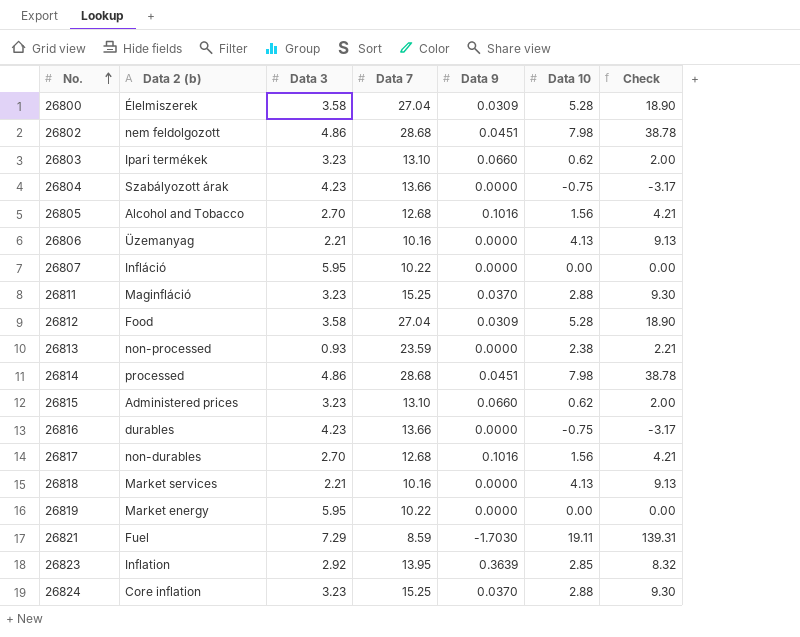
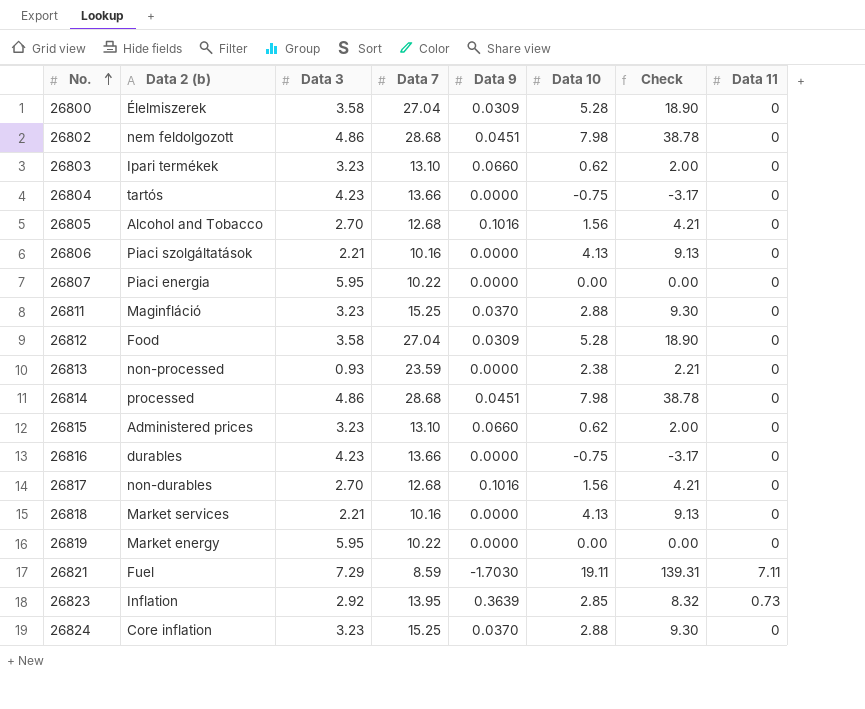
column Data 11 | position: none -> 8
26804 | Data 2 (b): Szabályozott árak -> tartós
26806 | Data 2 (b): Üzemanyag -> Piaci szolgáltatások
26807 | Data 2 (b): Infláció -> Piaci energia

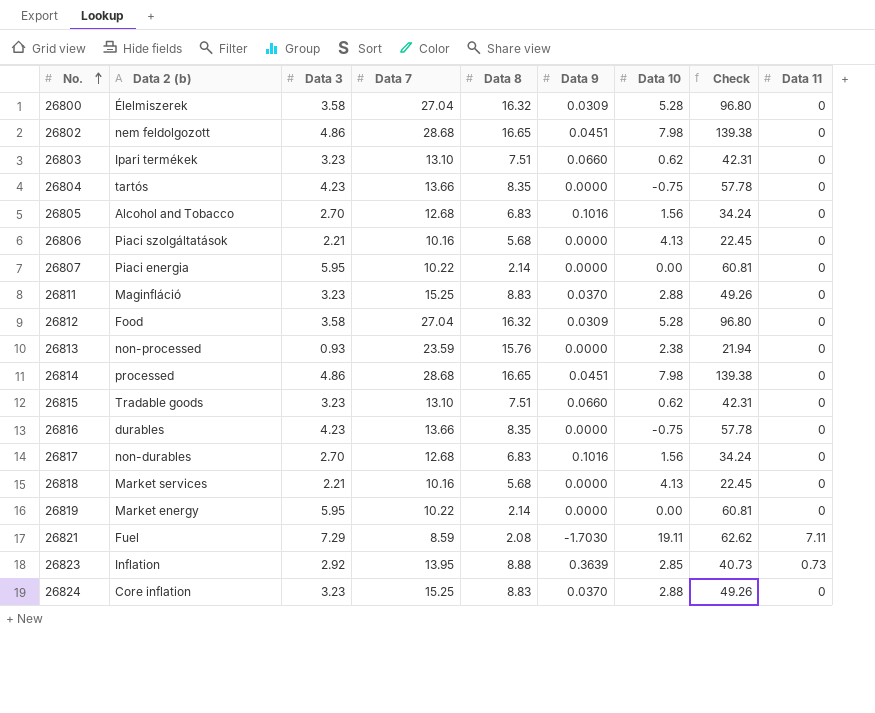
column Data 8 | position: none -> 5
column Check | formula: [Data 3] * [Data 10] -> [Data 3] * [Data 7]
26815 | Data 2 (b): Administered prices -> Tradable goods

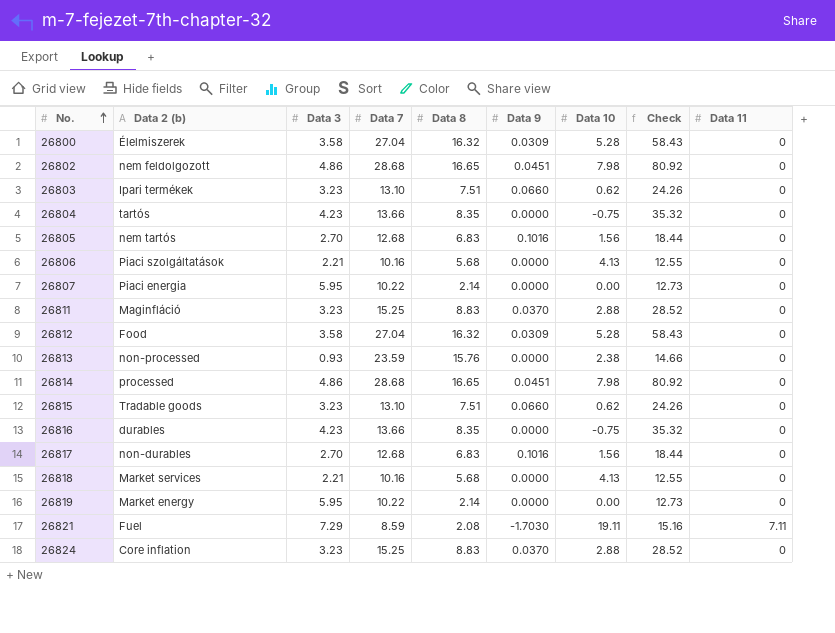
column Check | formula: [Data 3] * [Data 7] -> [Data 3] * [Data 8]
row 26823: Inflation | 2.92 | 13.95 | 8.88 | 0.3639 | 2.85 | 40.73 | 0.73 -> none
26805 | Data 2 (b): Alcohol and Tobacco -> nem tartós

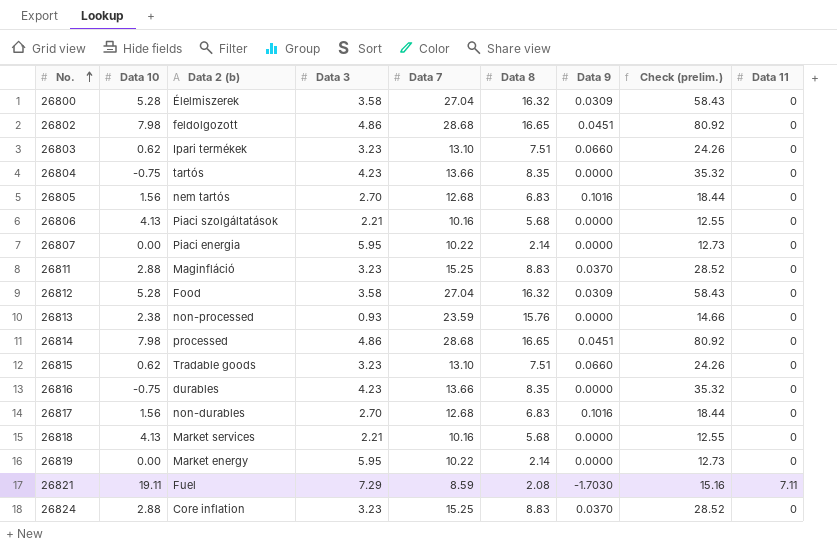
column Data 10 | position: 7 -> 2
column name: Check -> Check (prelim.)
26802 | Data 2 (b): nem feldolgozott -> feldolgozott

